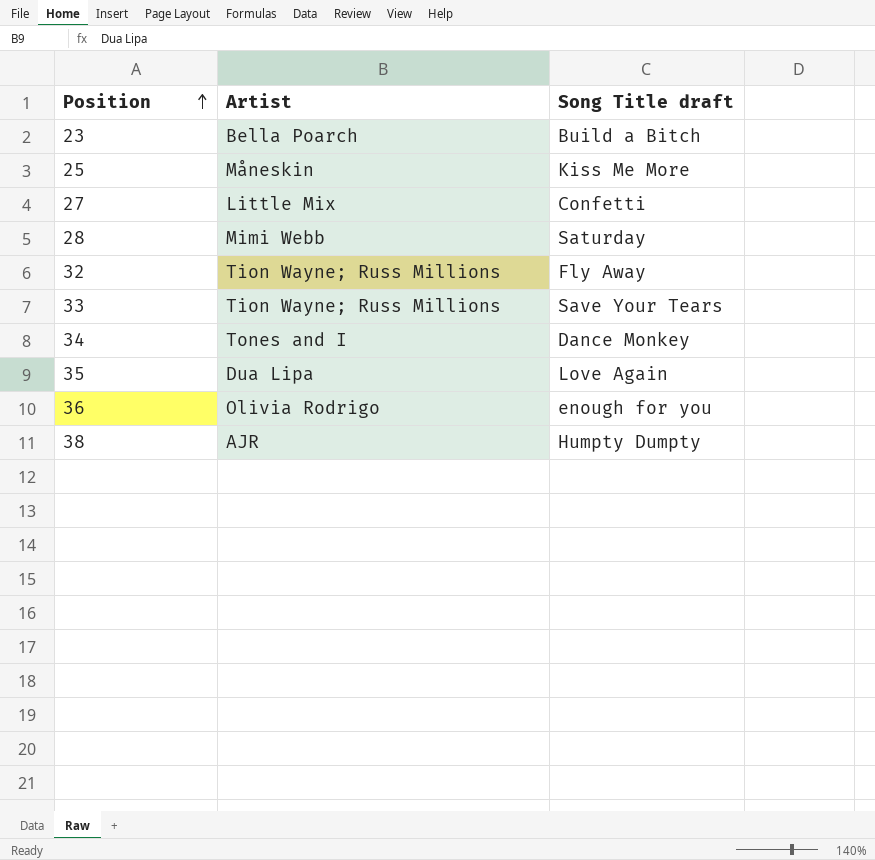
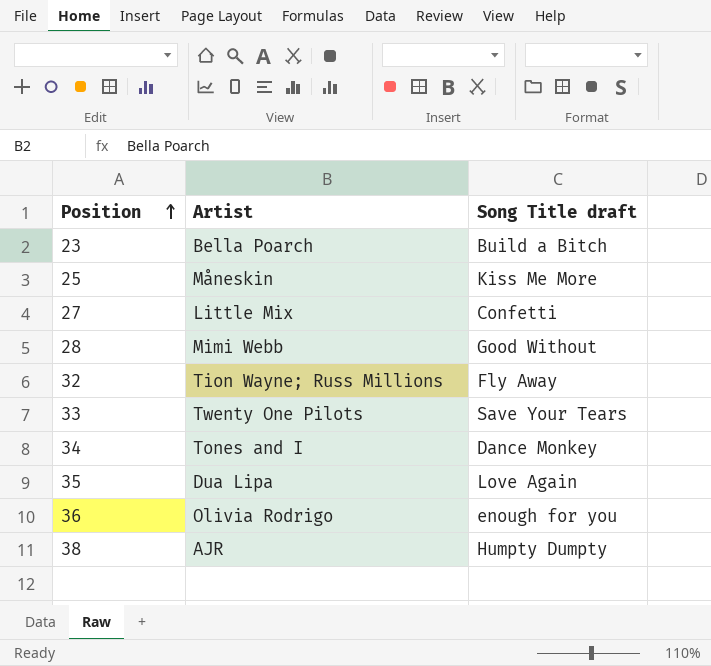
28 | Song Title draft: Saturday -> Good Without
33 | Artist: Tion Wayne; Russ Millions -> Twenty One Pilots

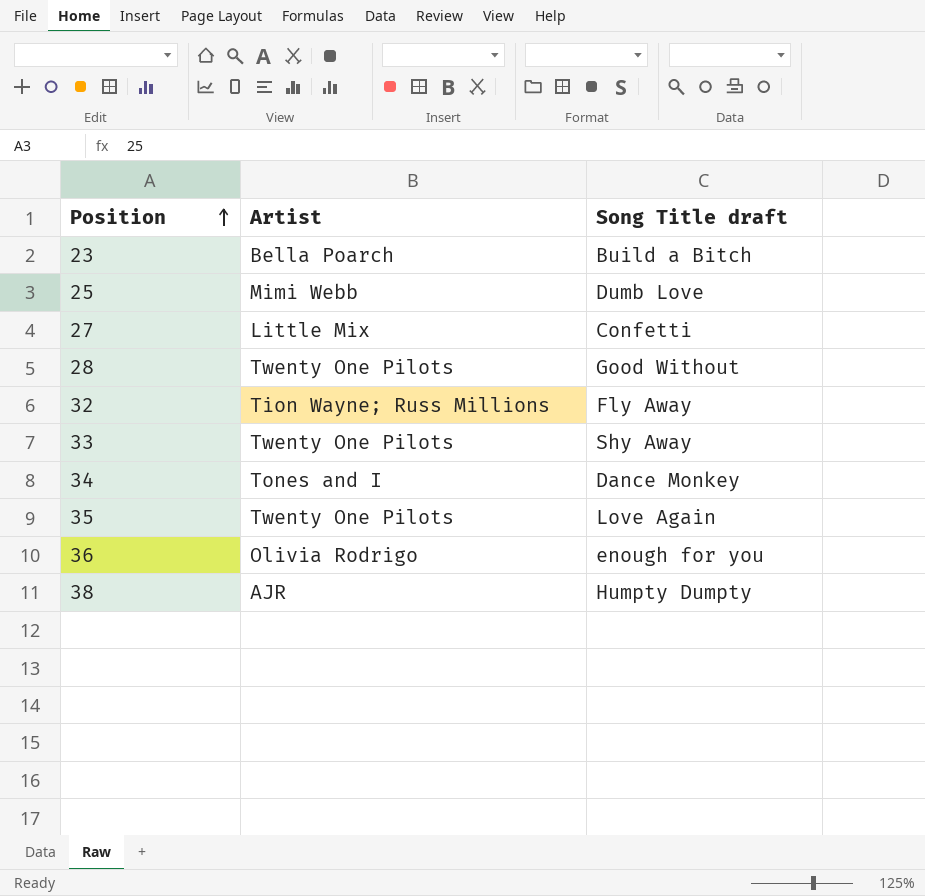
25 | Artist: Måneskin -> Mimi Webb
25 | Song Title draft: Kiss Me More -> Dumb Love
28 | Artist: Mimi Webb -> Twenty One Pilots
33 | Song Title draft: Save Your Tears -> Shy Away
35 | Artist: Dua Lipa -> Twenty One Pilots

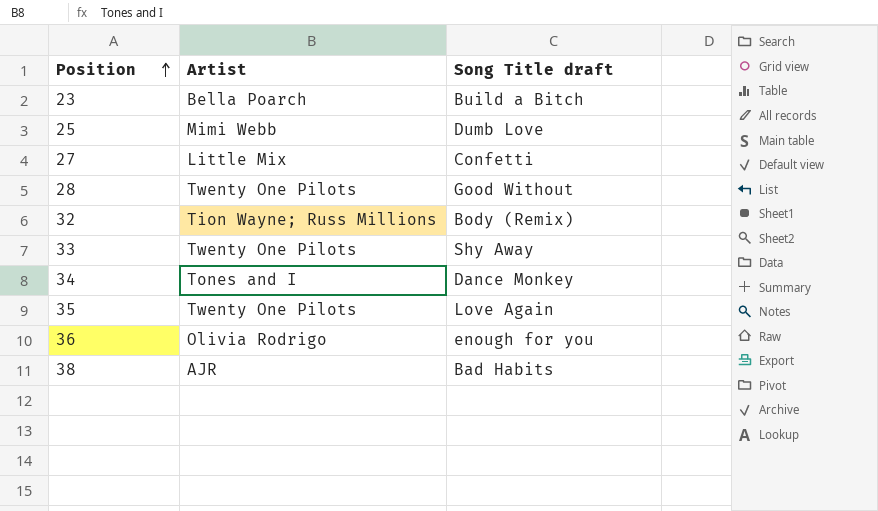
32 | Song Title draft: Fly Away -> Body (Remix)
38 | Song Title draft: Humpty Dumpty -> Bad Habits

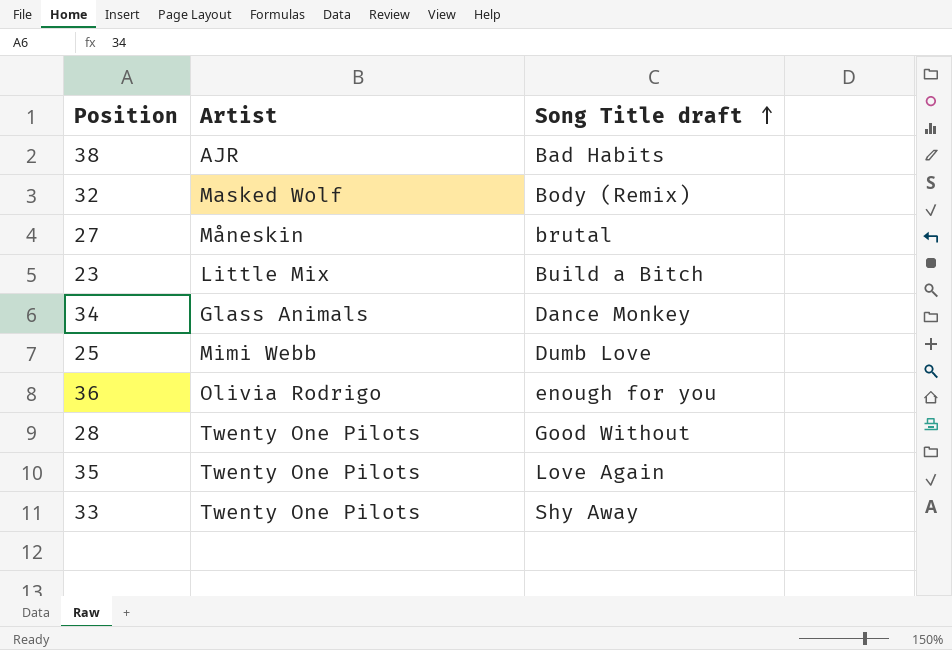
row order: Position ascending -> Song Title draft ascending
32 | Artist: Tion Wayne; Russ Millions -> Masked Wolf
27 | Artist: Little Mix -> Måneskin
27 | Song Title draft: Confetti -> brutal
23 | Artist: Bella Poarch -> Little Mix
34 | Artist: Tones and I -> Glass Animals

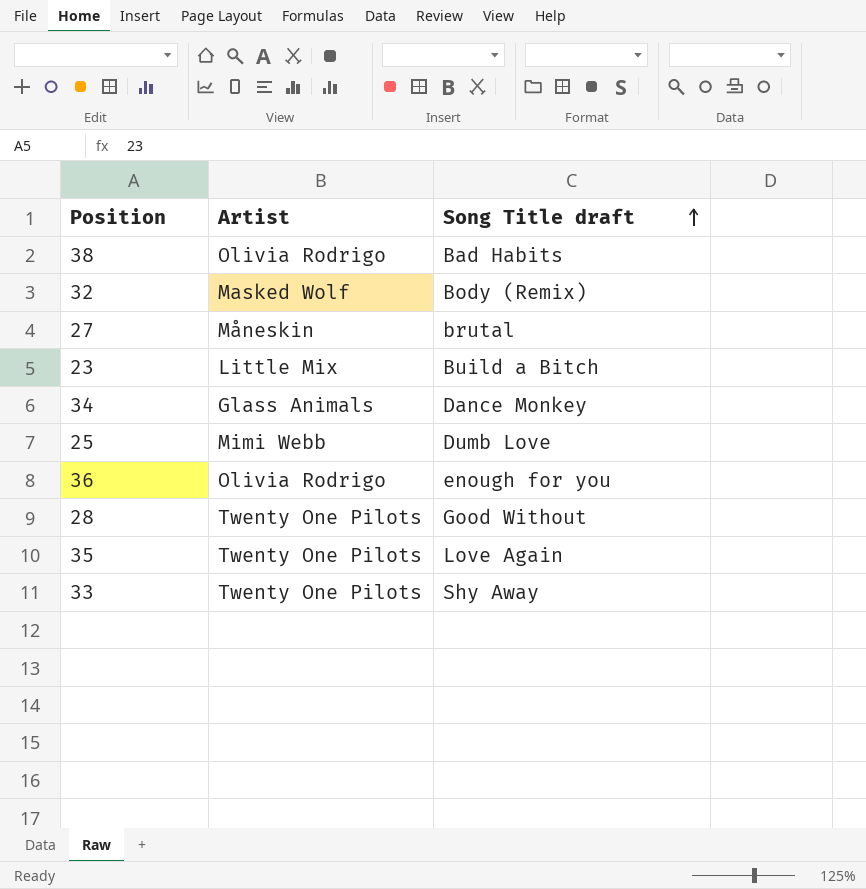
38 | Artist: AJR -> Olivia Rodrigo

